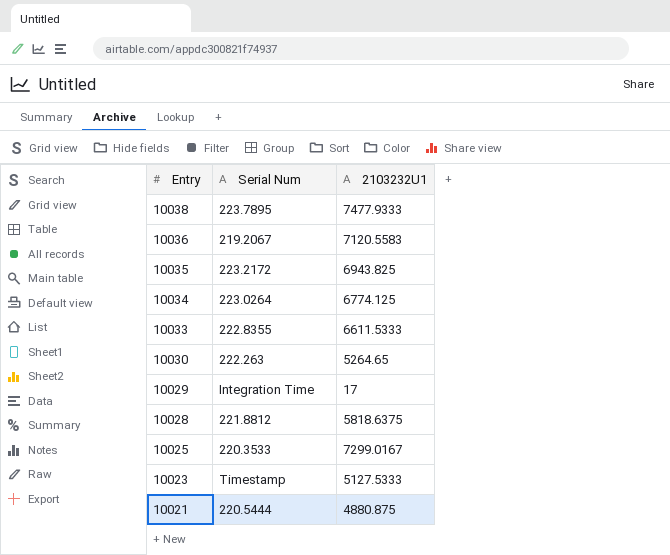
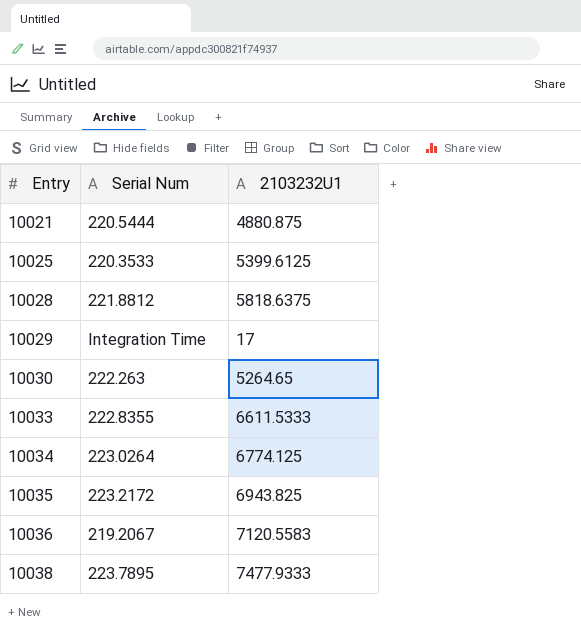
row order: Entry descending -> Entry ascending
row 10023: Timestamp | 5127.5333 -> none
10025 | 2103232U1: 7299.0167 -> 5399.6125

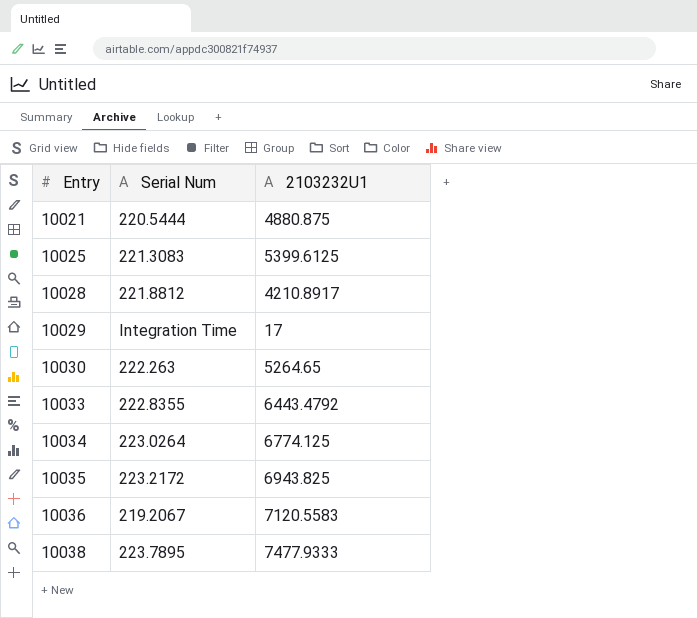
10025 | Serial Num: 220.3533 -> 221.3083
10028 | 2103232U1: 5818.6375 -> 4210.8917
10033 | 2103232U1: 6611.5333 -> 6443.4792

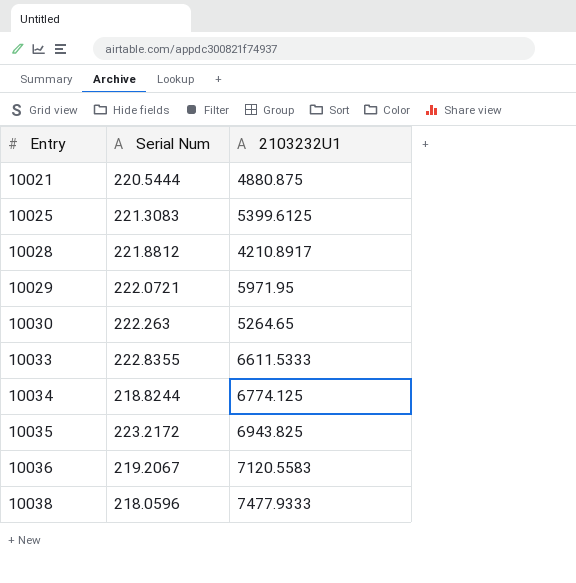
10029 | Serial Num: Integration Time -> 222.0721
10029 | 2103232U1: 17 -> 5971.95
10033 | 2103232U1: 6443.4792 -> 6611.5333
10034 | Serial Num: 223.0264 -> 218.8244
10038 | Serial Num: 223.7895 -> 218.0596

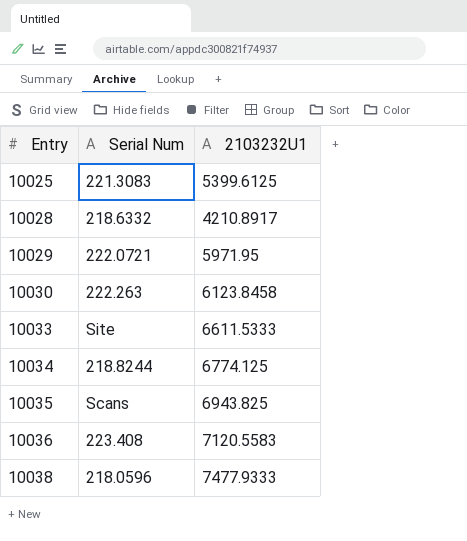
row 10021: 220.5444 | 4880.875 -> none
10028 | Serial Num: 221.8812 -> 218.6332
10030 | 2103232U1: 5264.65 -> 6123.8458
10033 | Serial Num: 222.8355 -> Site
10035 | Serial Num: 223.2172 -> Scans
10036 | Serial Num: 219.2067 -> 223.408

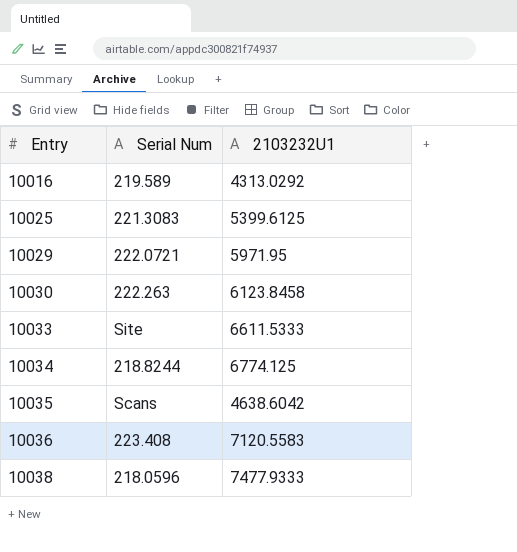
row 10028: 218.6332 | 4210.8917 -> none
row 10016: none -> 219.589 | 4313.0292
10035 | 2103232U1: 6943.825 -> 4638.6042

